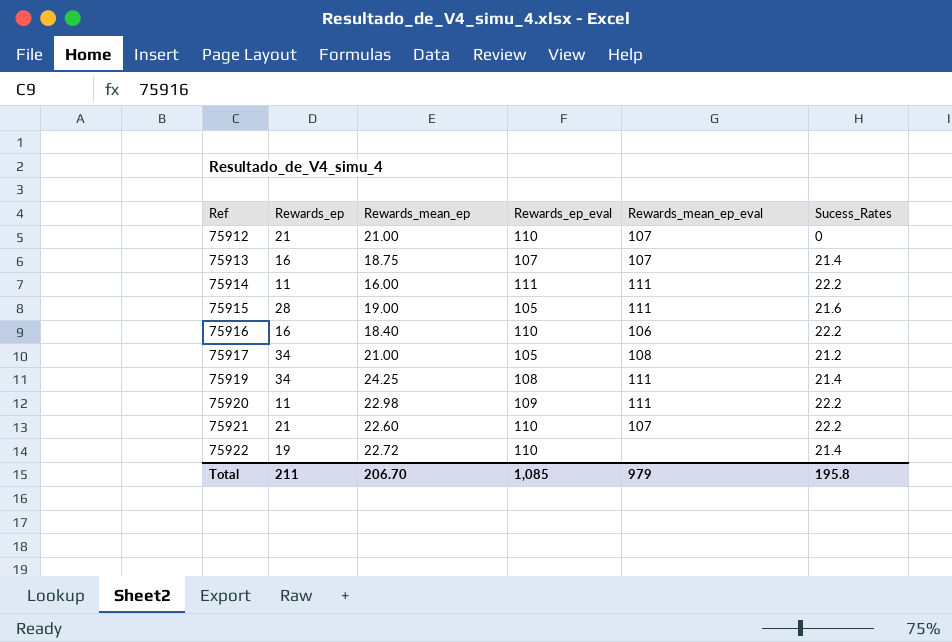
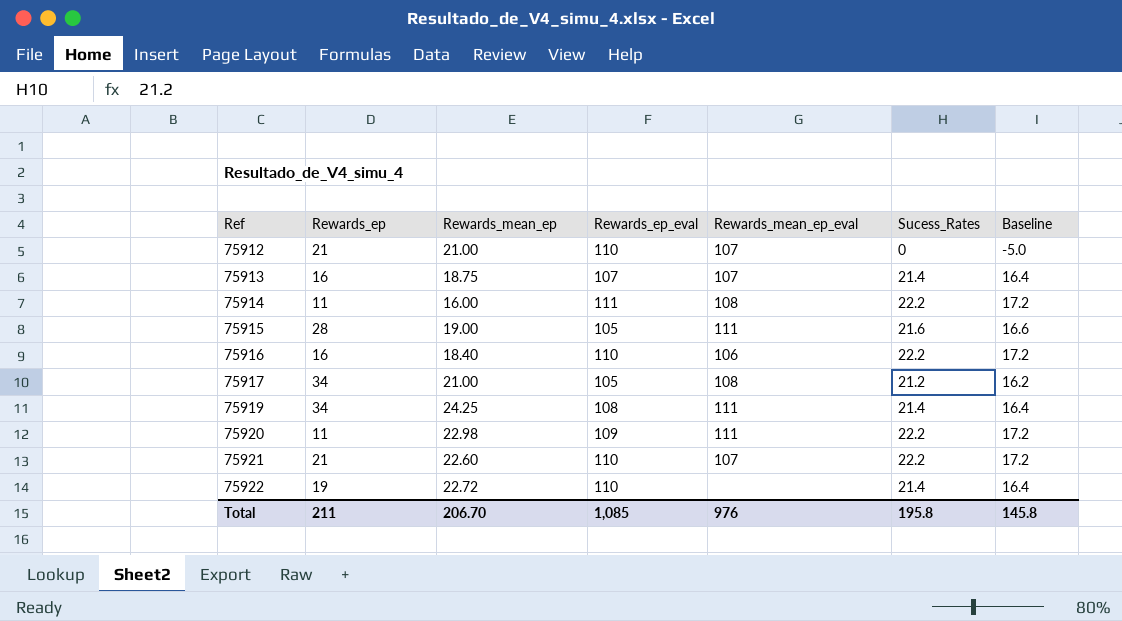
column Baseline | formula: none -> [Sucess_Rates] - 5
75914 | Rewards_mean_ep_eval: 111 -> 108
Total | Rewards_mean_ep_eval: 979 -> 976

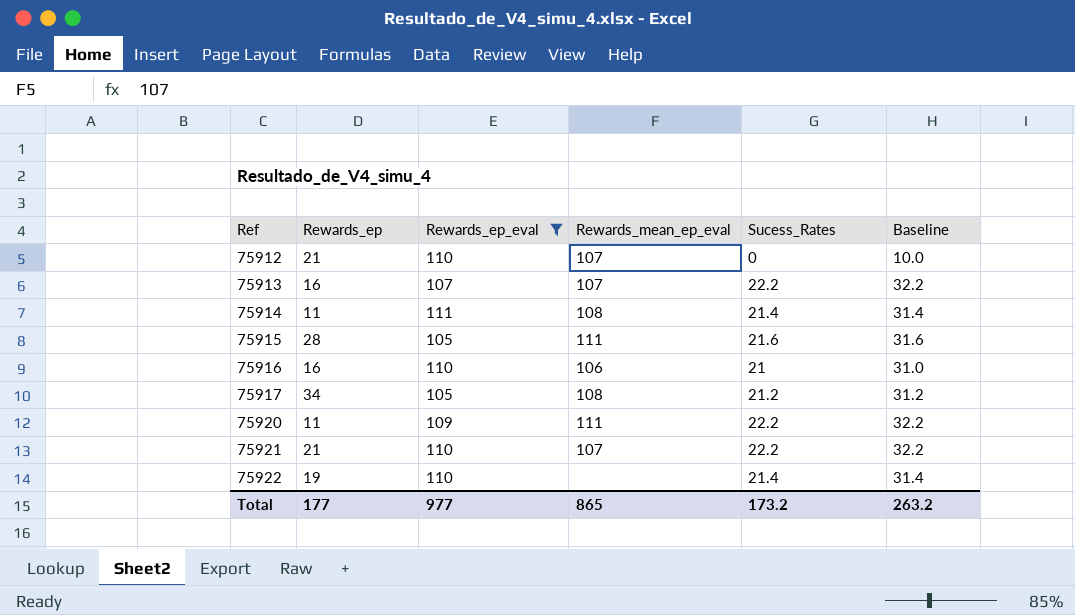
filter: none -> Rewards_ep_eval != 108
column Rewards_mean_ep | position: 3 -> none
column Baseline | formula: [Sucess_Rates] - 5 -> [Sucess_Rates] + 10
75913 | Sucess_Rates: 21.4 -> 22.2
75914 | Sucess_Rates: 22.2 -> 21.4
75916 | Sucess_Rates: 22.2 -> 21
Total | Rewards_ep: 211 -> 177
Total | Rewards_ep_eval: 1,085 -> 977
Total | Rewards_mean_ep_eval: 976 -> 865
Total | Sucess_Rates: 195.8 -> 173.2
Total | Baseline: 145.8 -> 263.2

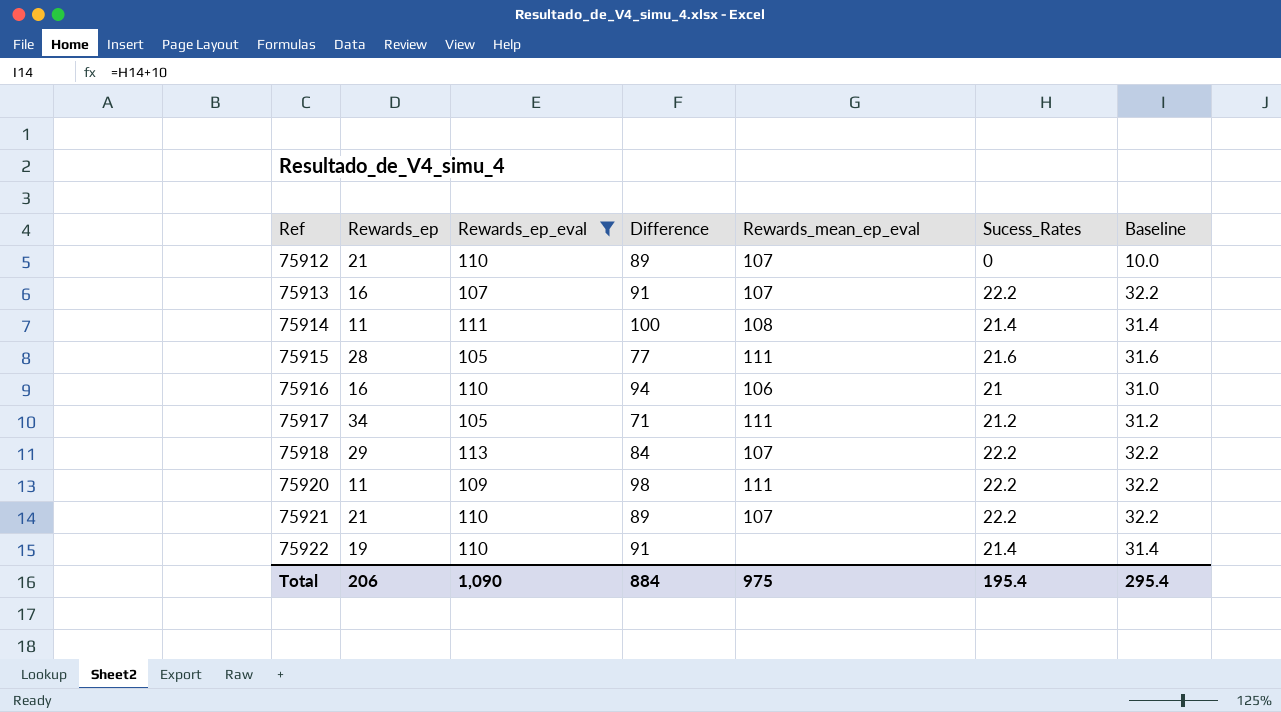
column Difference | formula: none -> [Rewards_ep_eval] - [Rewards_ep]
75917 | Rewards_mean_ep_eval: 108 -> 111
row 75918: none -> 29 | 113 | 84 | 107 | 22.2 | 32.2
Total | Rewards_ep: 177 -> 206
Total | Rewards_ep_eval: 977 -> 1,090
Total | Rewards_mean_ep_eval: 865 -> 975
Total | Sucess_Rates: 173.2 -> 195.4
Total | Baseline: 263.2 -> 295.4

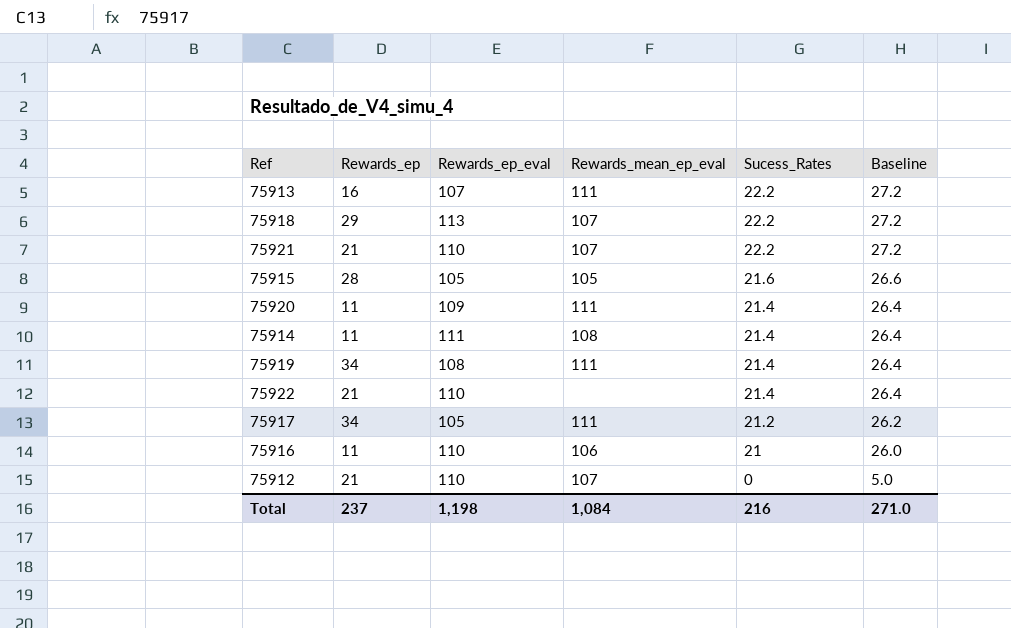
filter: Rewards_ep_eval != 108 -> none
row order: Ref ascending -> Sucess_Rates descending
column Difference | formula: [Rewards_ep_eval] - [Rewards_ep] -> none
column Baseline | formula: [Sucess_Rates] + 10 -> [Sucess_Rates] + 5
75913 | Rewards_mean_ep_eval: 107 -> 111
75915 | Rewards_mean_ep_eval: 111 -> 105
75920 | Sucess_Rates: 22.2 -> 21.4
75922 | Rewards_ep: 19 -> 21
75916 | Rewards_ep: 16 -> 11
Total | Rewards_ep: 206 -> 237
Total | Rewards_ep_eval: 1,090 -> 1,198
Total | Rewards_mean_ep_eval: 975 -> 1,084
Total | Sucess_Rates: 195.4 -> 216
Total | Baseline: 295.4 -> 271.0

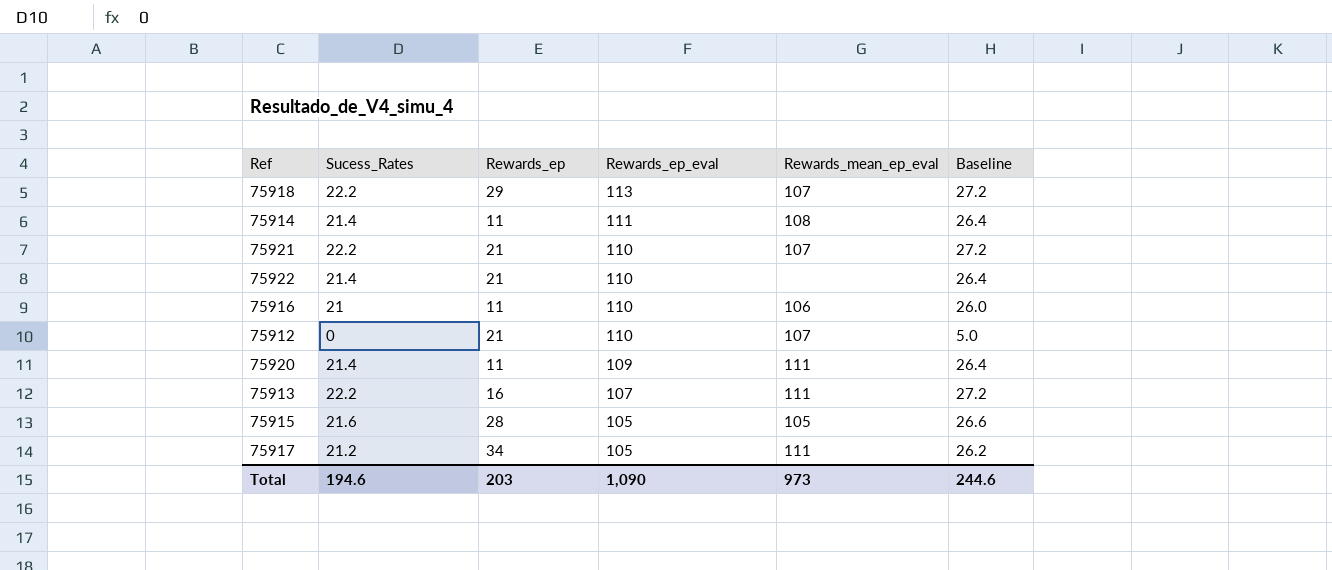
row order: Sucess_Rates descending -> Rewards_ep_eval descending
column Sucess_Rates | position: 5 -> 2
row 75919: 34 | 108 | 111 | 21.4 | 26.4 -> none
Total | Sucess_Rates: 216 -> 194.6
Total | Rewards_ep: 237 -> 203
Total | Rewards_ep_eval: 1,198 -> 1,090
Total | Rewards_mean_ep_eval: 1,084 -> 973
Total | Baseline: 271.0 -> 244.6

